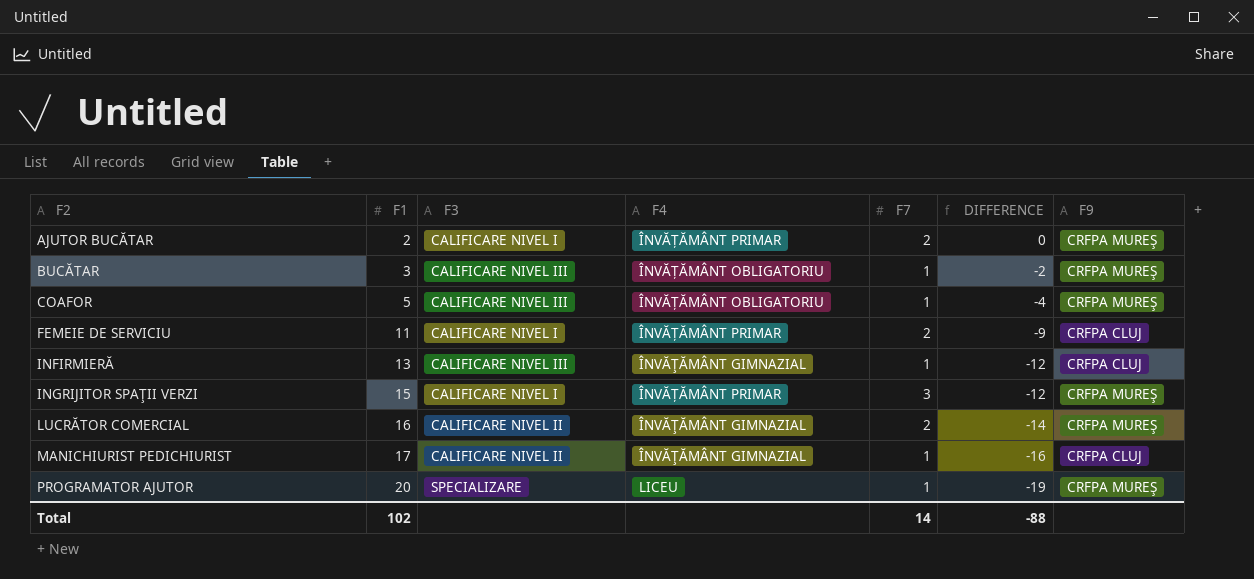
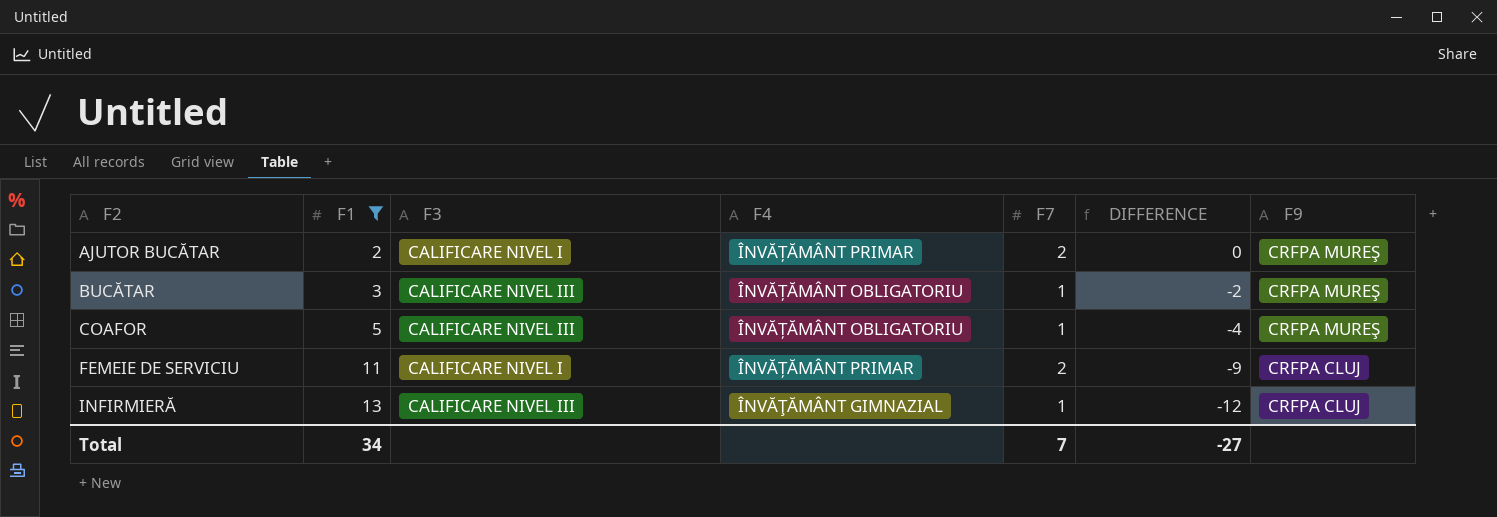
filter: none -> F1 <= 13
Total | F1: 102 -> 34
Total | F7: 14 -> 7
Total | DIFFERENCE: -88 -> -27

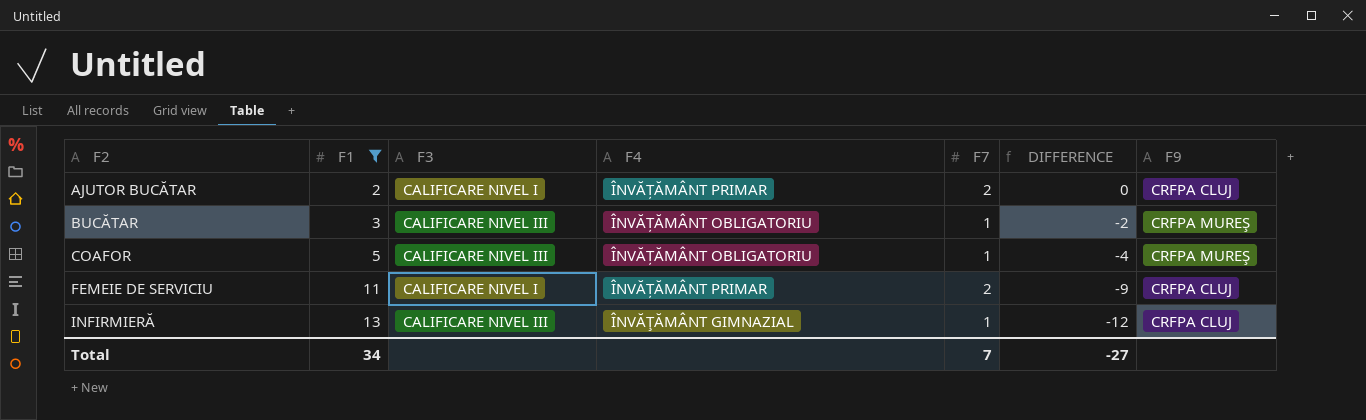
AJUTOR BUCĂTAR | F9: CRFPA MUREŞ -> CRFPA CLUJ

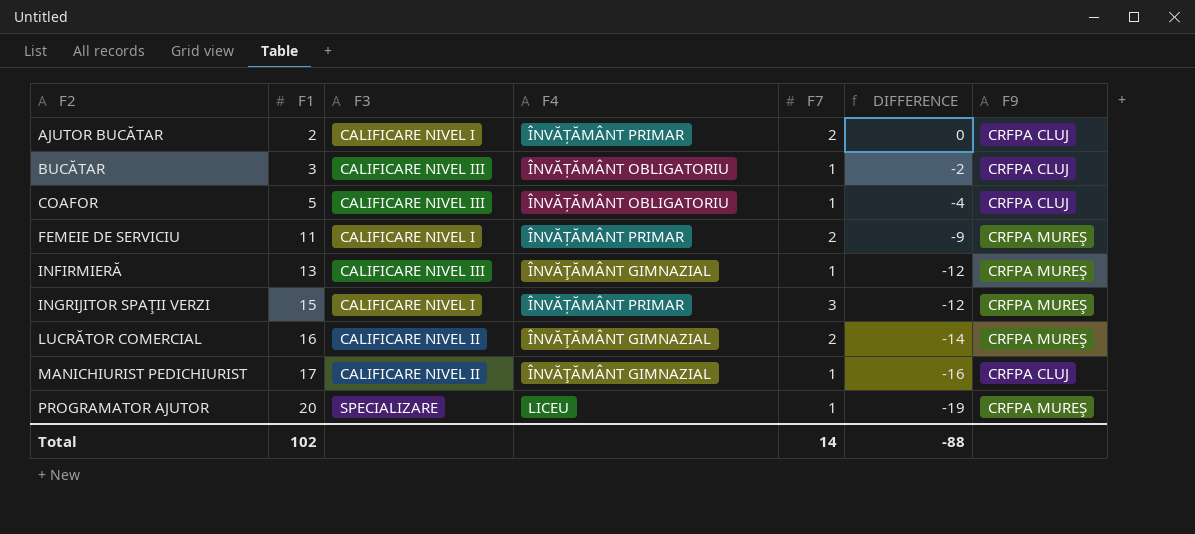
filter: F1 <= 13 -> none
BUCĂTAR | F9: CRFPA MUREŞ -> CRFPA CLUJ
COAFOR | F9: CRFPA MUREŞ -> CRFPA CLUJ
FEMEIE DE SERVICIU | F9: CRFPA CLUJ -> CRFPA MUREŞ
INFIRMIERĂ | F9: CRFPA CLUJ -> CRFPA MUREŞ
Total | F1: 34 -> 102
Total | F7: 7 -> 14
Total | DIFFERENCE: -27 -> -88

